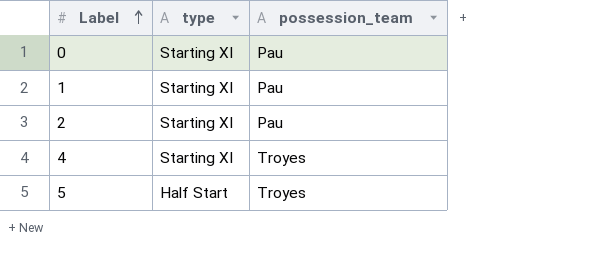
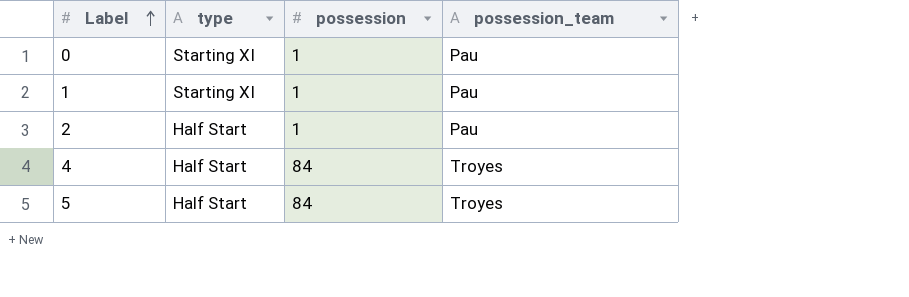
column possession | position: none -> 3
2 | type: Starting XI -> Half Start
4 | type: Starting XI -> Half Start

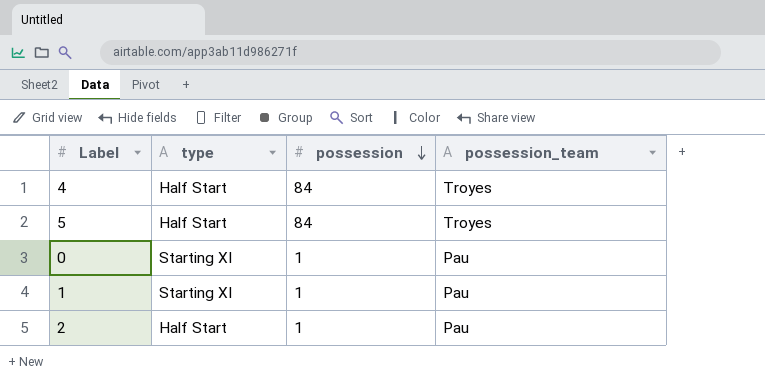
row order: Label ascending -> possession descending

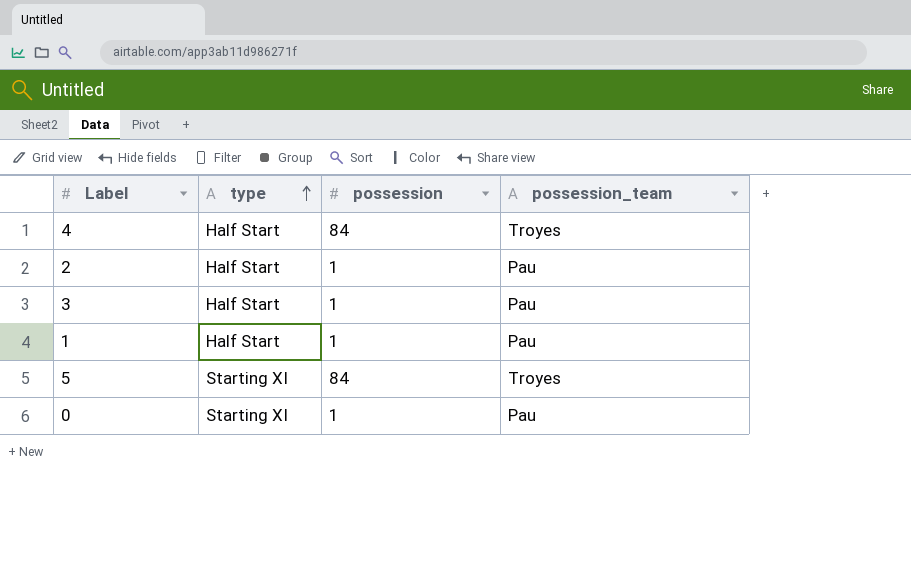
row order: possession descending -> type ascending
row 3: none -> Half Start | 1 | Pau
1 | type: Starting XI -> Half Start
5 | type: Half Start -> Starting XI

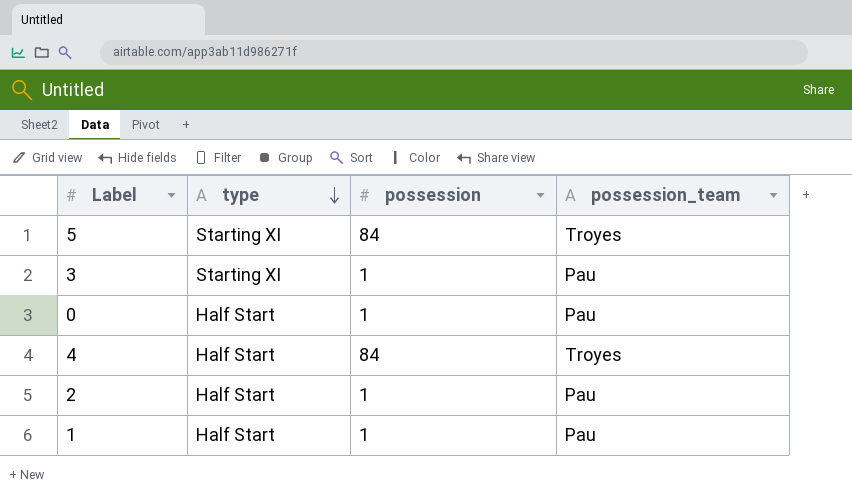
row order: type ascending -> type descending
3 | type: Half Start -> Starting XI
0 | type: Starting XI -> Half Start

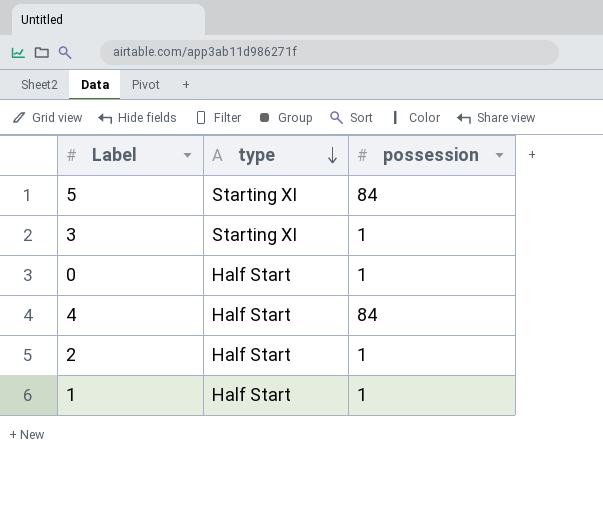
column possession_team | position: 4 -> none

